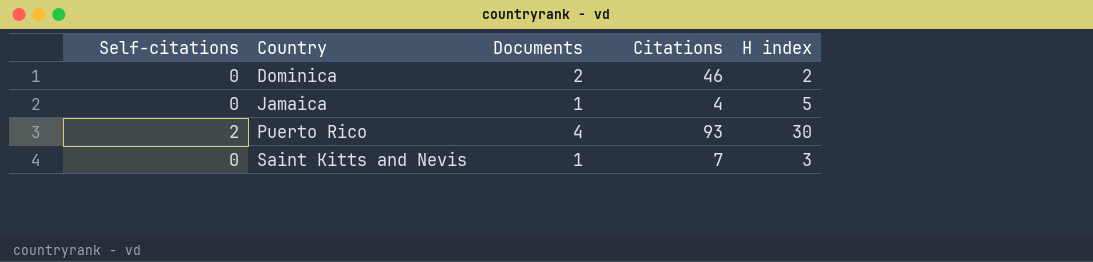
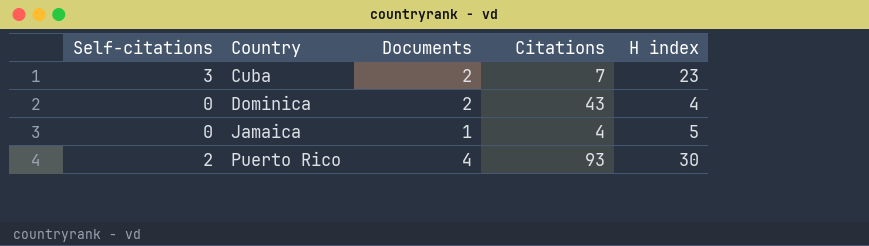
row Saint Kitts and Nevis: 0 | 1 | 7 | 3 -> none
row Cuba: none -> 3 | 2 | 7 | 23
Dominica | Citations: 46 -> 43
Dominica | H index: 2 -> 4

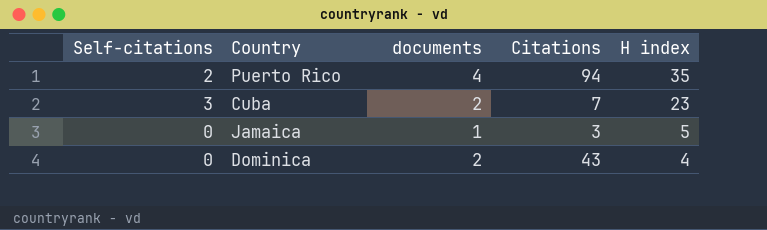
row order: Country ascending -> H index descending
column name: Documents -> documents
Puerto Rico | Citations: 93 -> 94
Puerto Rico | H index: 30 -> 35
Jamaica | Citations: 4 -> 3

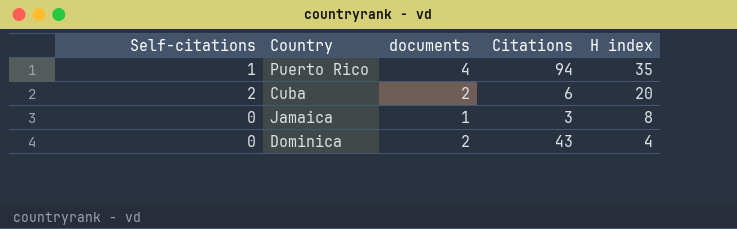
Puerto Rico | Self-citations: 2 -> 1
Cuba | Self-citations: 3 -> 2
Cuba | Citations: 7 -> 6
Cuba | H index: 23 -> 20
Jamaica | H index: 5 -> 8

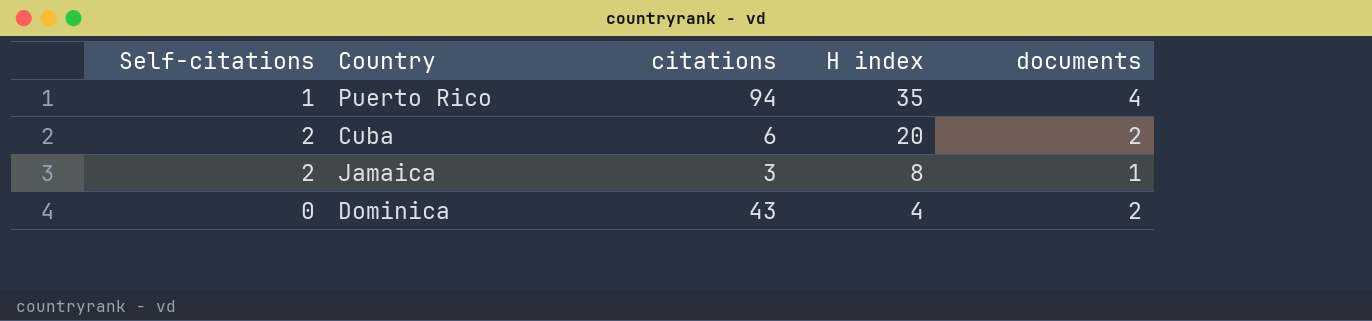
column name: Citations -> citations
column documents | position: 3 -> 5
Jamaica | Self-citations: 0 -> 2

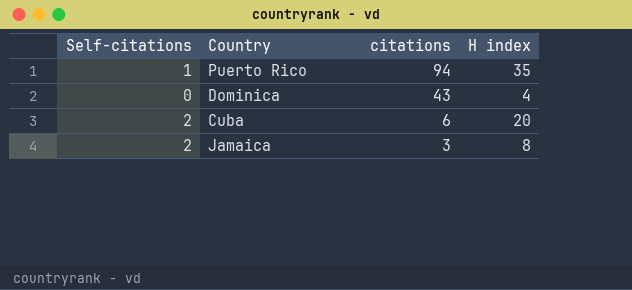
row order: H index descending -> citations descending
column documents | position: 5 -> none

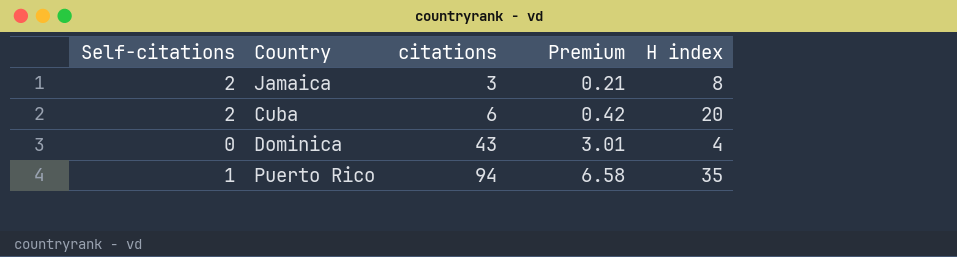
row order: citations descending -> citations ascending
column Premium | formula: none -> [citations] * 0.07

